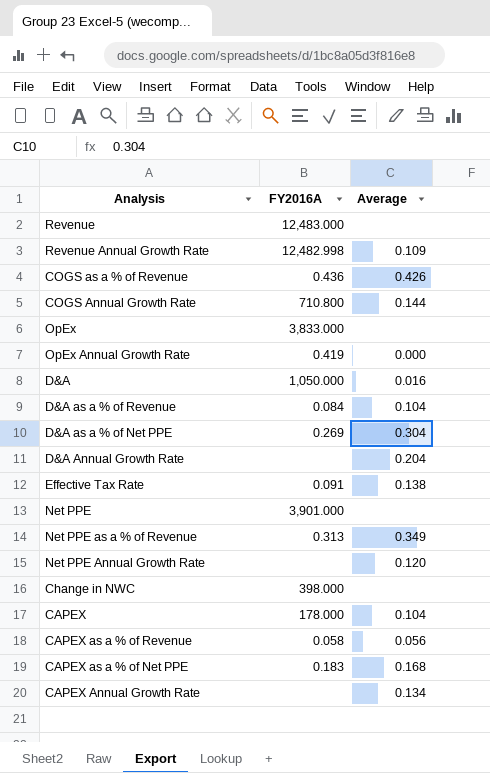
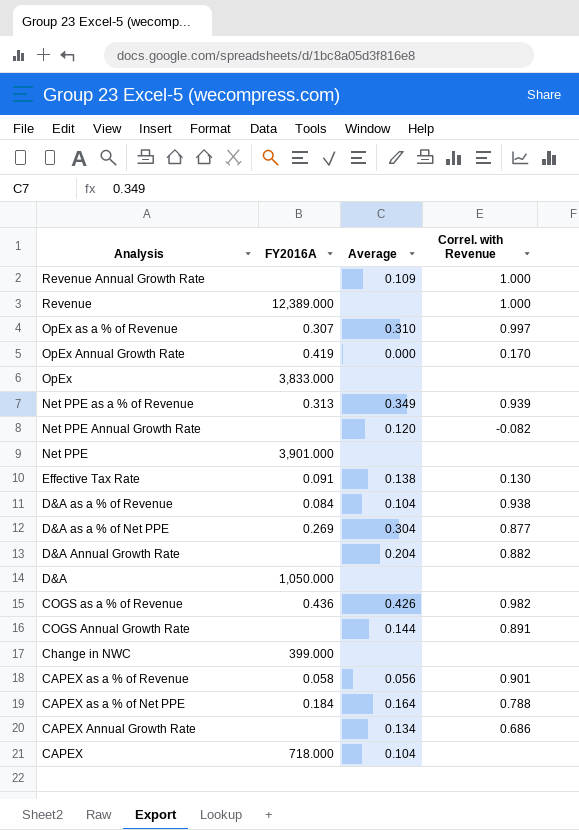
row order: none -> Analysis descending
column Correl. with Revenue | position: none -> 4
Revenue Annual Growth Rate | FY2016A: 12,482.998 -> none
Revenue | FY2016A: 12,483.000 -> 12,389.000
row OpEx as a % of Revenue: none -> 0.307 | 0.310 | 0.997
D&A | Average: 0.016 -> none
COGS Annual Growth Rate | FY2016A: 710.800 -> none
Change in NWC | FY2016A: 398.000 -> 399.000
CAPEX as a % of Net PPE | FY2016A: 0.183 -> 0.184
CAPEX as a % of Net PPE | Average: 0.168 -> 0.164
CAPEX | FY2016A: 178.000 -> 718.000

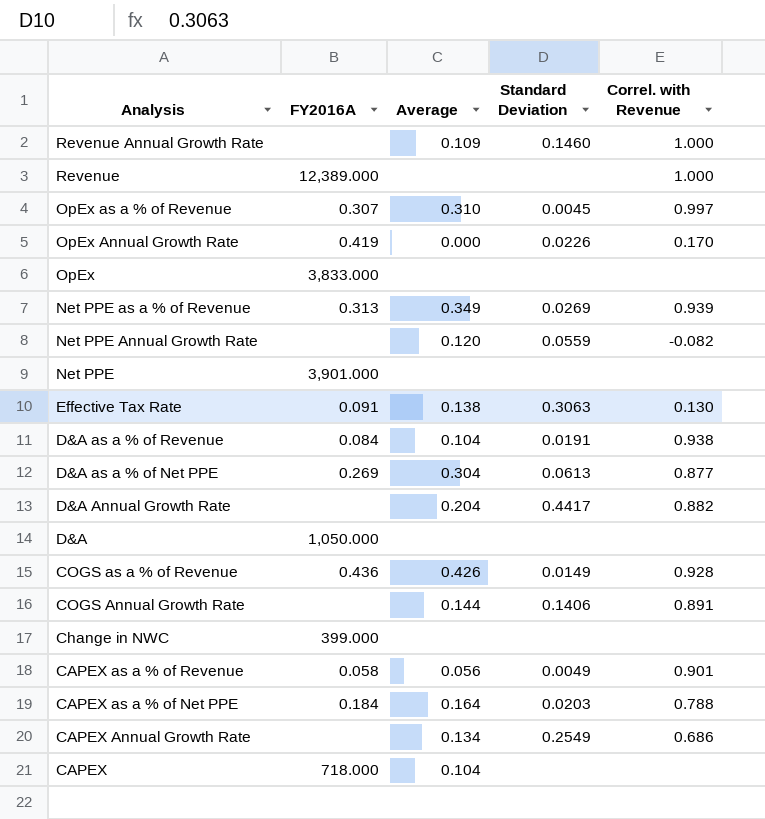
column Standard Deviation | position: none -> 4
COGS as a % of Revenue | Correl. with Revenue: 0.982 -> 0.928

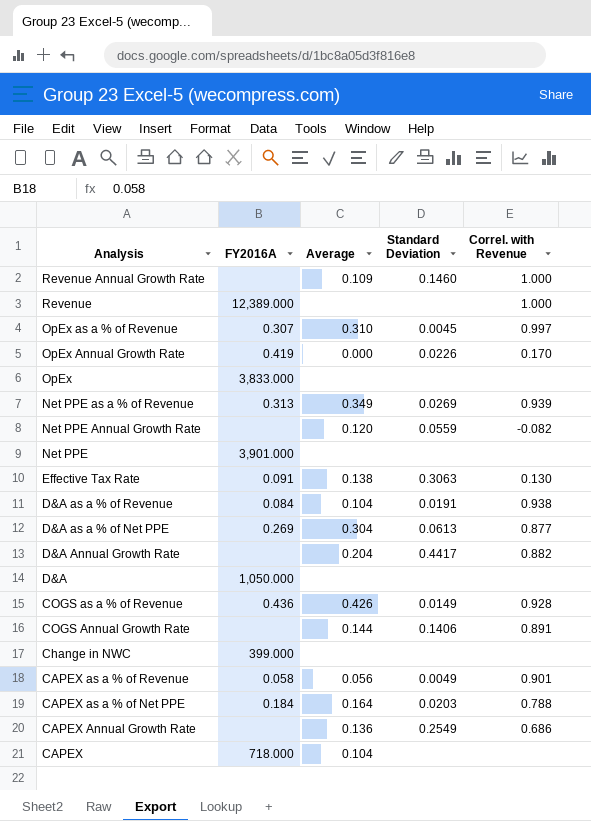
CAPEX Annual Growth Rate | Average: 0.134 -> 0.136

